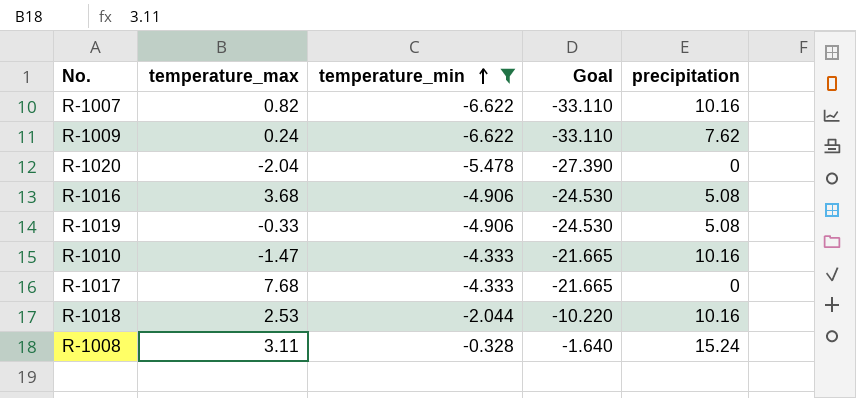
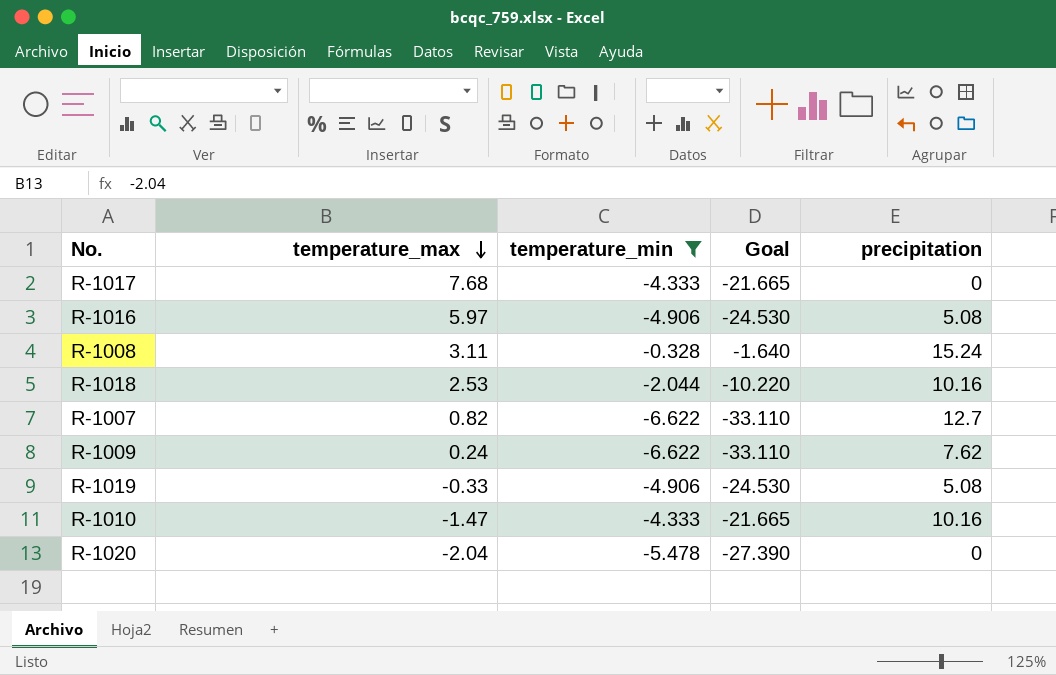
row order: temperature_min ascending -> temperature_max descending
R-1016 | temperature_max: 3.68 -> 5.97
R-1007 | precipitation: 10.16 -> 12.7

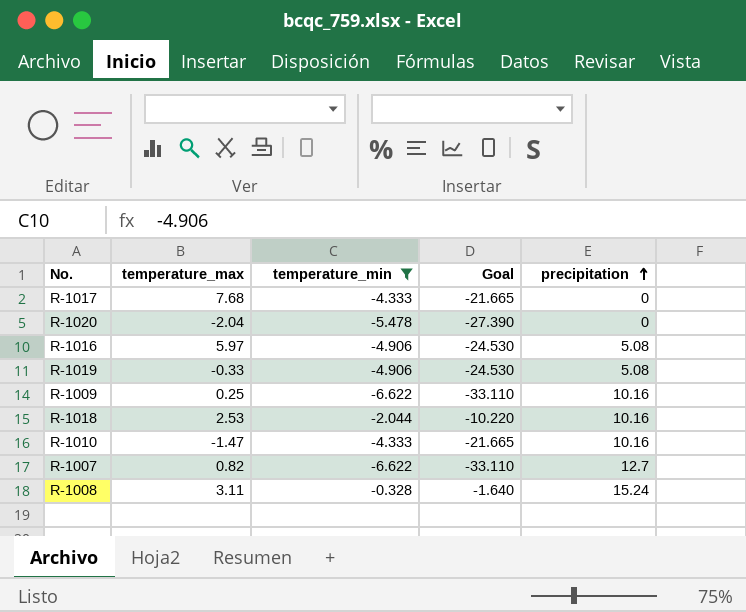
row order: temperature_max descending -> precipitation ascending
R-1009 | temperature_max: 0.24 -> 0.25
R-1009 | precipitation: 7.62 -> 10.16

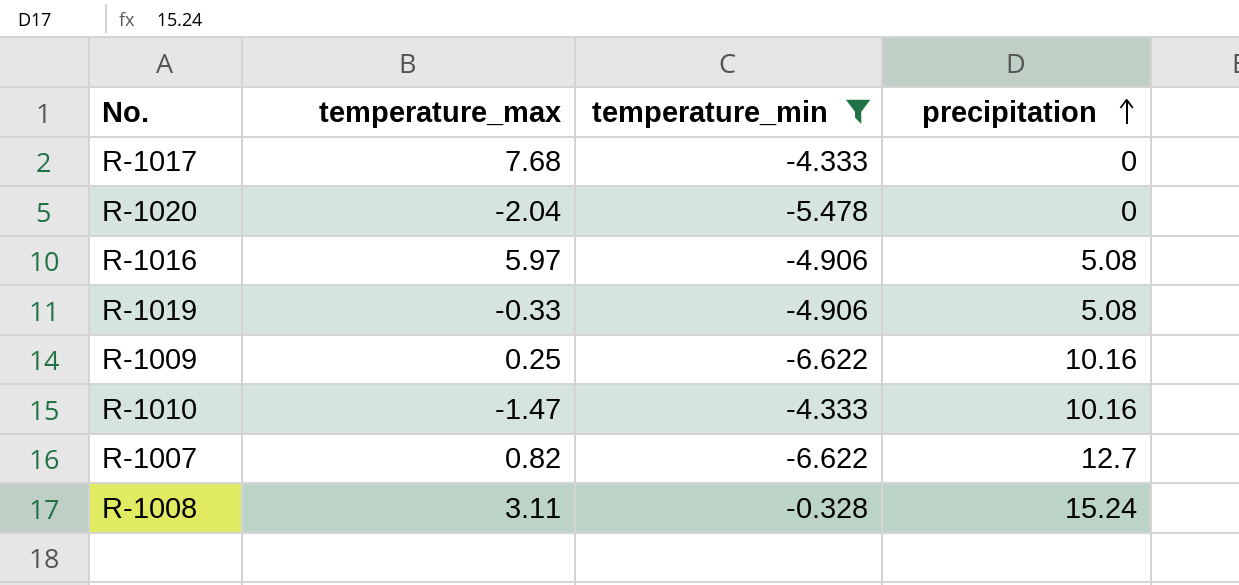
column Goal | formula: [temperature_min] * 5 -> none
row R-1018: 2.53 | -2.044 | -10.220 | 10.16 -> none

